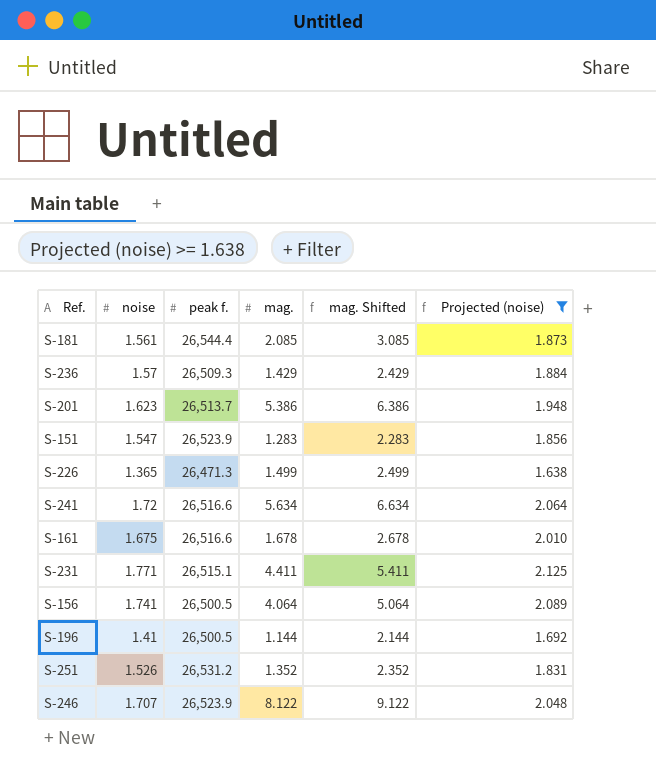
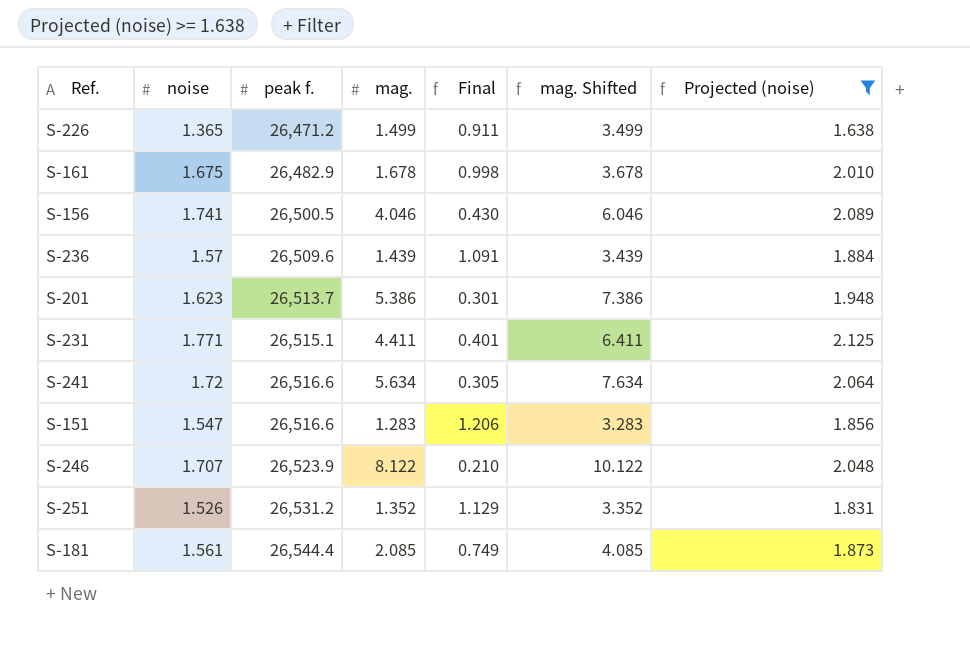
row order: none -> peak f. ascending
column Final | formula: none -> [noise] / [mag.]
column mag. Shifted | formula: [mag.] + 1 -> [mag.] + 2
row S-196: 1.41 | 26,500.5 | 1.144 | 2.144 | 1.692 -> none
S-226 | peak f.: 26,471.3 -> 26,471.2
S-161 | peak f.: 26,516.6 -> 26,482.9
S-156 | mag.: 4.064 -> 4.046
S-236 | peak f.: 26,509.3 -> 26,509.6
S-236 | mag.: 1.429 -> 1.439
S-151 | peak f.: 26,523.9 -> 26,516.6

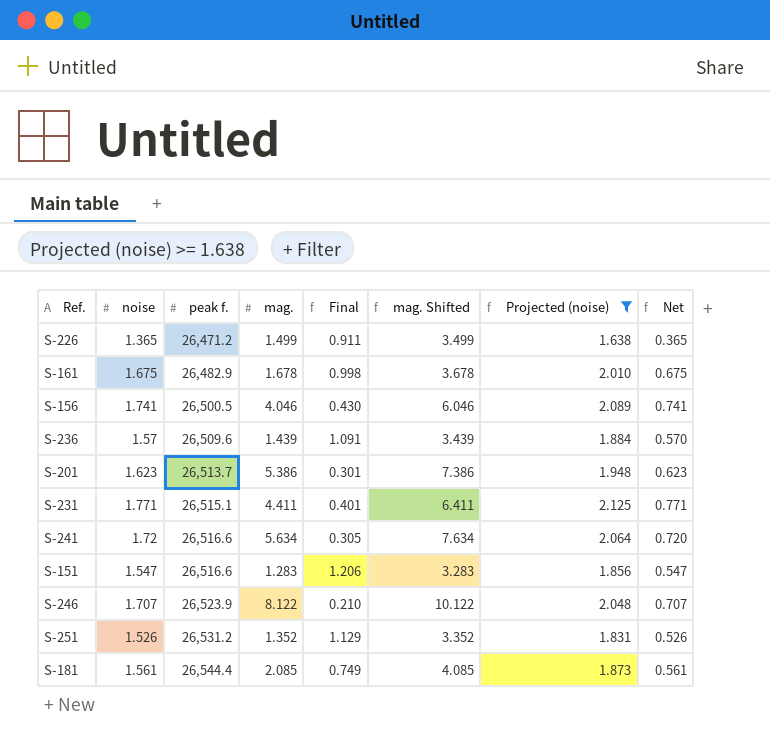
column Net | formula: none -> [noise] - 1

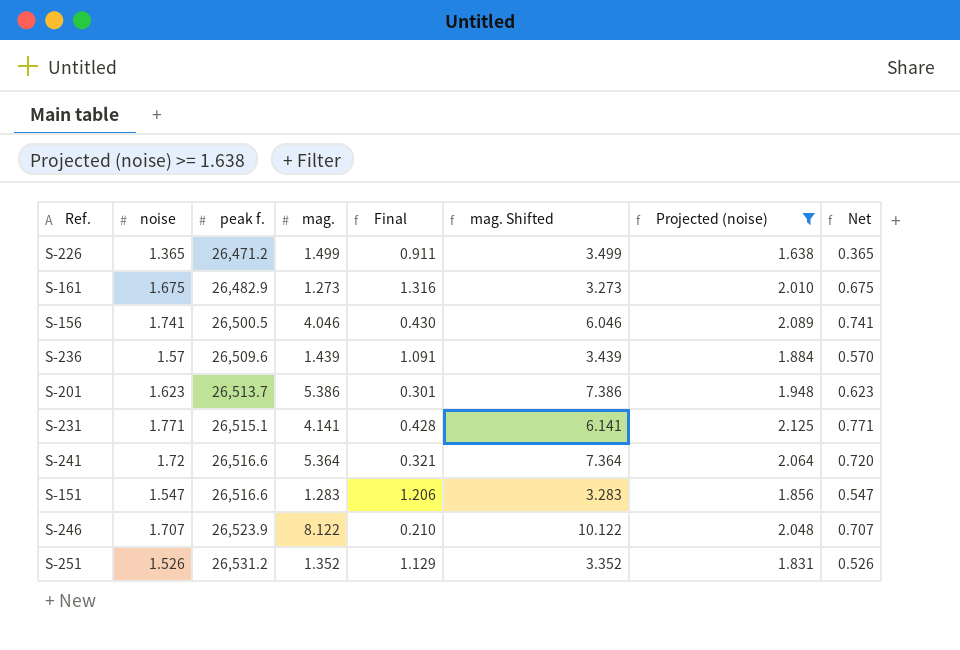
row S-181: 1.561 | 26,544.4 | 2.085 | 0.749 | 4.085 | 1.873 | 0.561 -> none
S-161 | mag.: 1.678 -> 1.273
S-161 | Final: 0.998 -> 1.316
S-161 | mag. Shifted: 3.678 -> 3.273
S-231 | mag.: 4.411 -> 4.141
S-231 | Final: 0.401 -> 0.428
S-231 | mag. Shifted: 6.411 -> 6.141
S-241 | mag.: 5.634 -> 5.364
S-241 | Final: 0.305 -> 0.321
S-241 | mag. Shifted: 7.634 -> 7.364

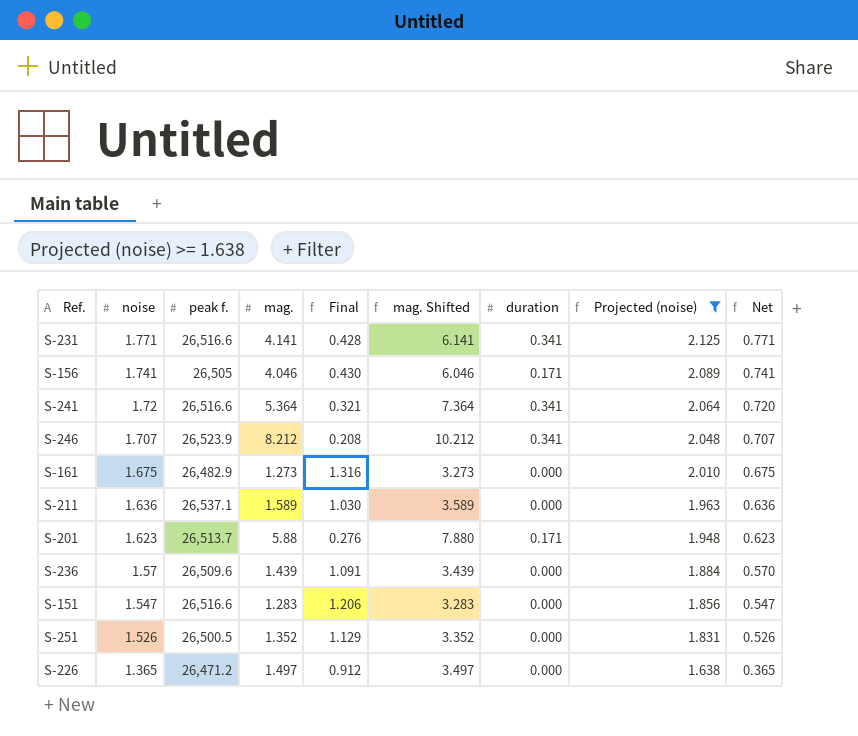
row order: peak f. ascending -> noise descending
column duration | position: none -> 7
S-231 | peak f.: 26,515.1 -> 26,516.6
S-156 | peak f.: 26,500.5 -> 26,505
S-246 | mag.: 8.122 -> 8.212
S-246 | Final: 0.210 -> 0.208
S-246 | mag. Shifted: 10.122 -> 10.212
row S-211: none -> 1.636 | 26,537.1 | 1.589 | 1.030 | 3.589 | 0.000 | 1.963 | 0.636
S-201 | mag.: 5.386 -> 5.88
S-201 | Final: 0.301 -> 0.276
S-201 | mag. Shifted: 7.386 -> 7.880
S-251 | peak f.: 26,531.2 -> 26,500.5
S-226 | mag.: 1.499 -> 1.497
S-226 | Final: 0.911 -> 0.912
S-226 | mag. Shifted: 3.499 -> 3.497

